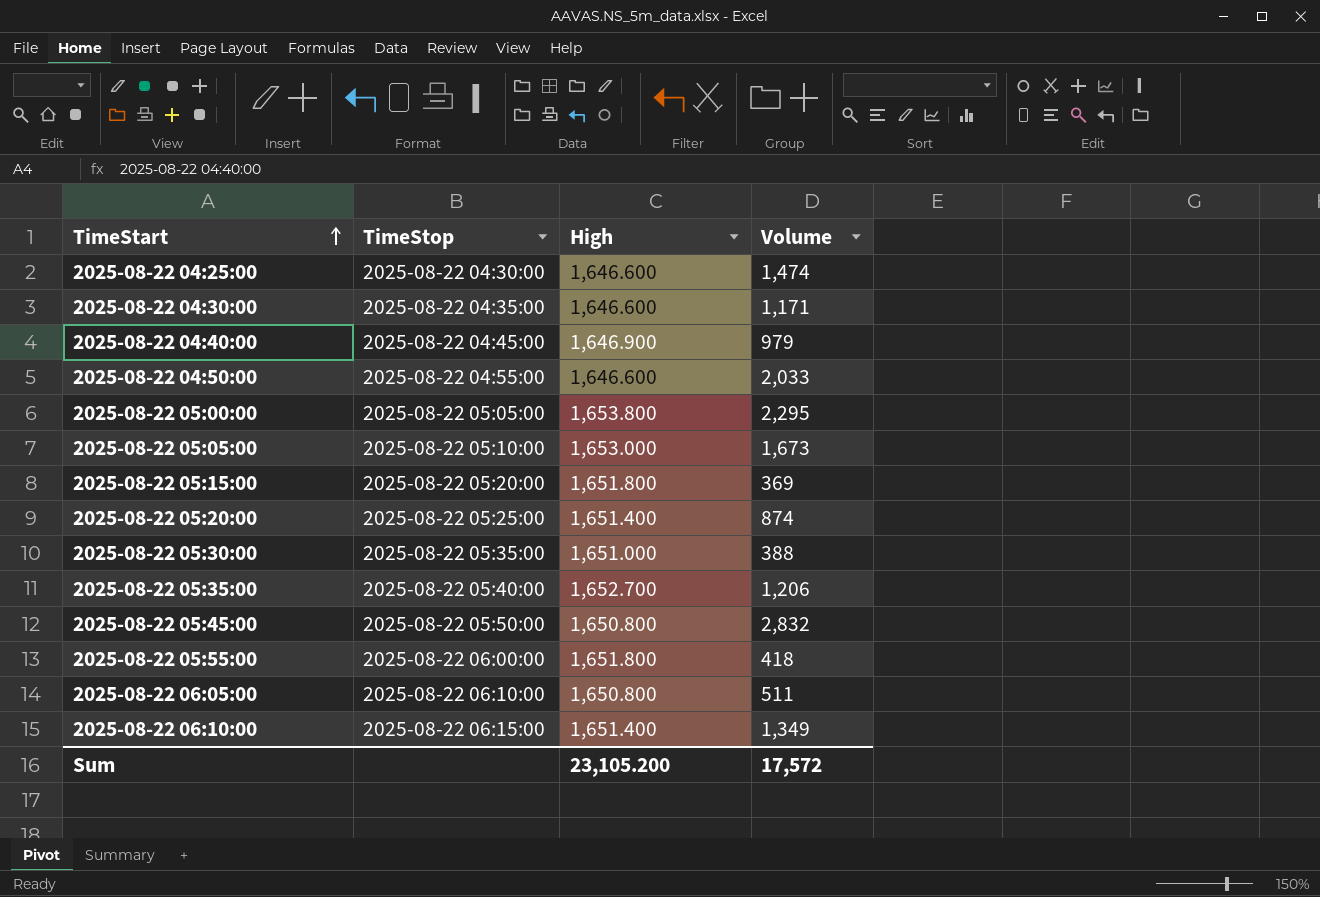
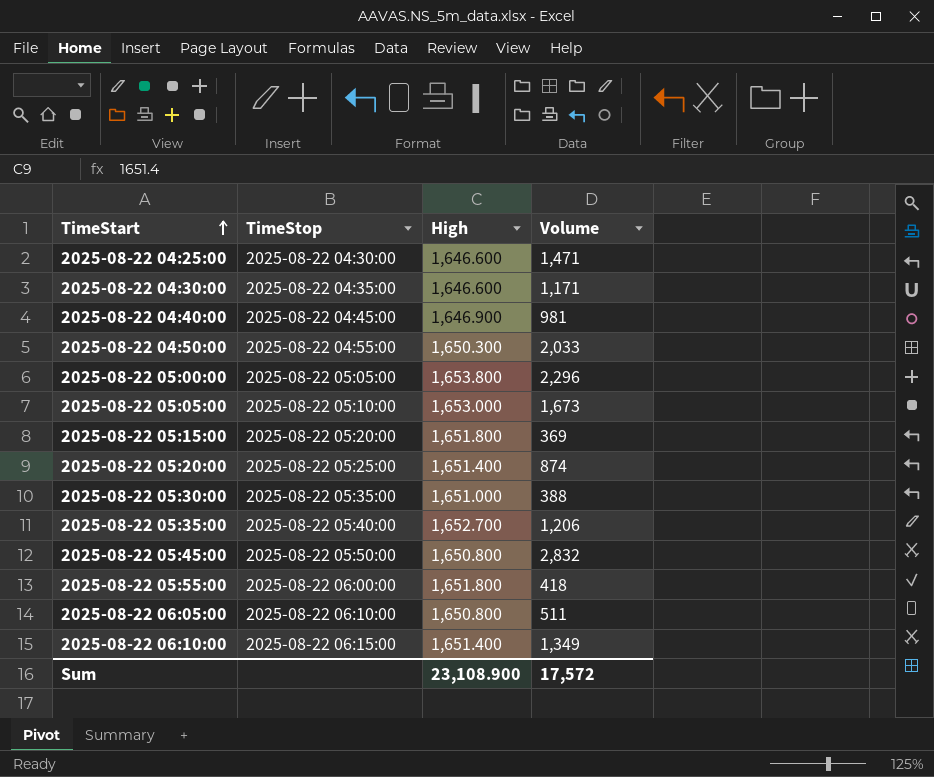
2025-08-22 04:25:00 | Volume: 1,474 -> 1,471
2025-08-22 04:40:00 | Volume: 979 -> 981
2025-08-22 04:50:00 | High: 1,646.600 -> 1,650.300
2025-08-22 05:00:00 | Volume: 2,295 -> 2,296
Sum | High: 23,105.200 -> 23,108.900

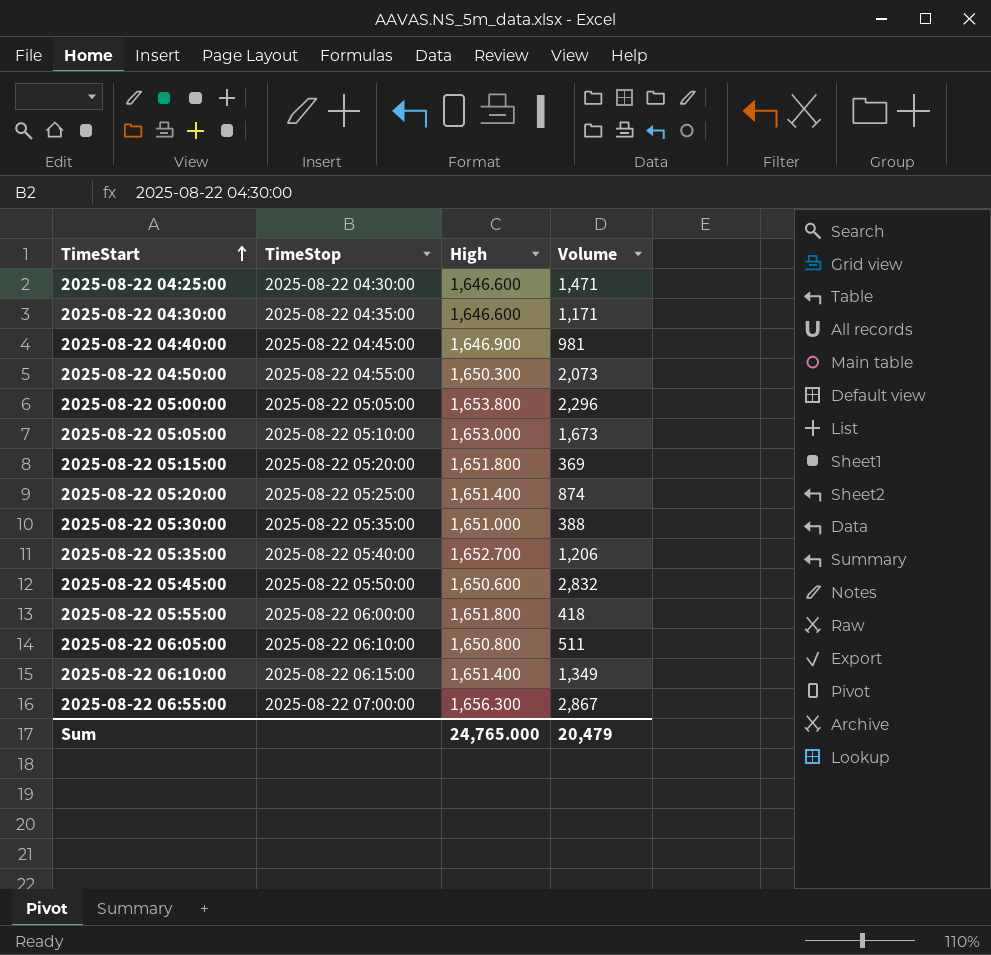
2025-08-22 04:50:00 | Volume: 2,033 -> 2,073
2025-08-22 05:45:00 | High: 1,650.800 -> 1,650.600
row 2025-08-22 06:55:00: none -> 2025-08-22 07:00:00 | 1,656.300 | 2,867
Sum | High: 23,108.900 -> 24,765.000
Sum | Volume: 17,572 -> 20,479

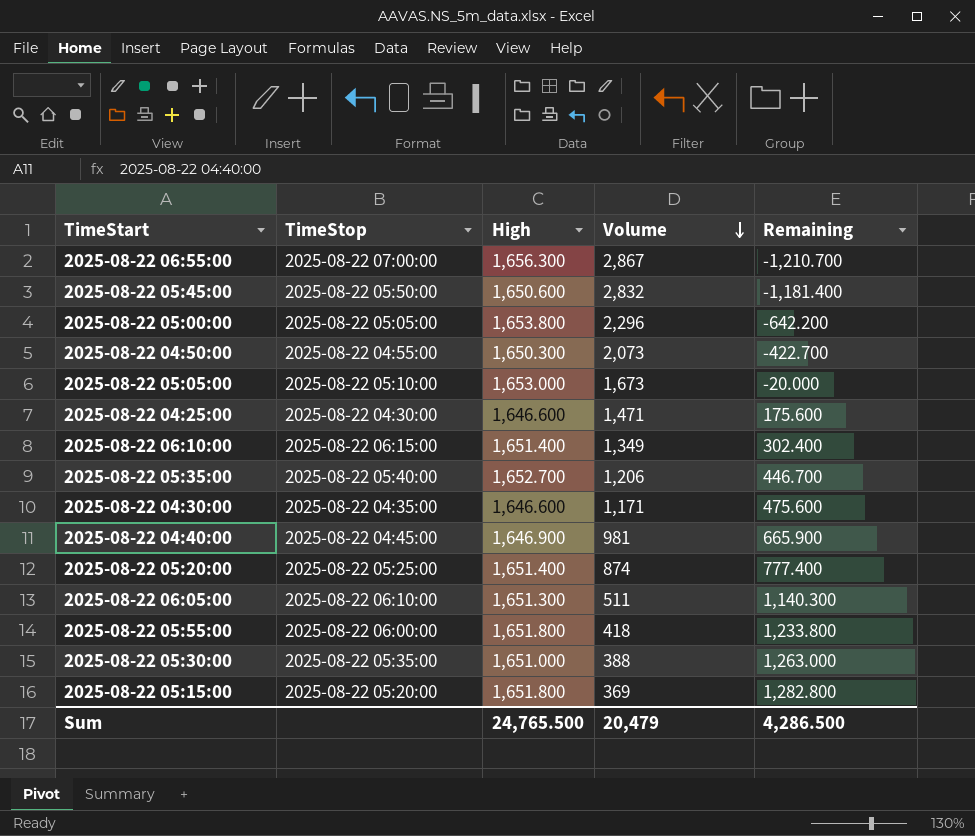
row order: TimeStart ascending -> Volume descending
column Remaining | formula: none -> [High] - [Volume]
2025-08-22 06:05:00 | High: 1,650.800 -> 1,651.300
Sum | High: 24,765.000 -> 24,765.500

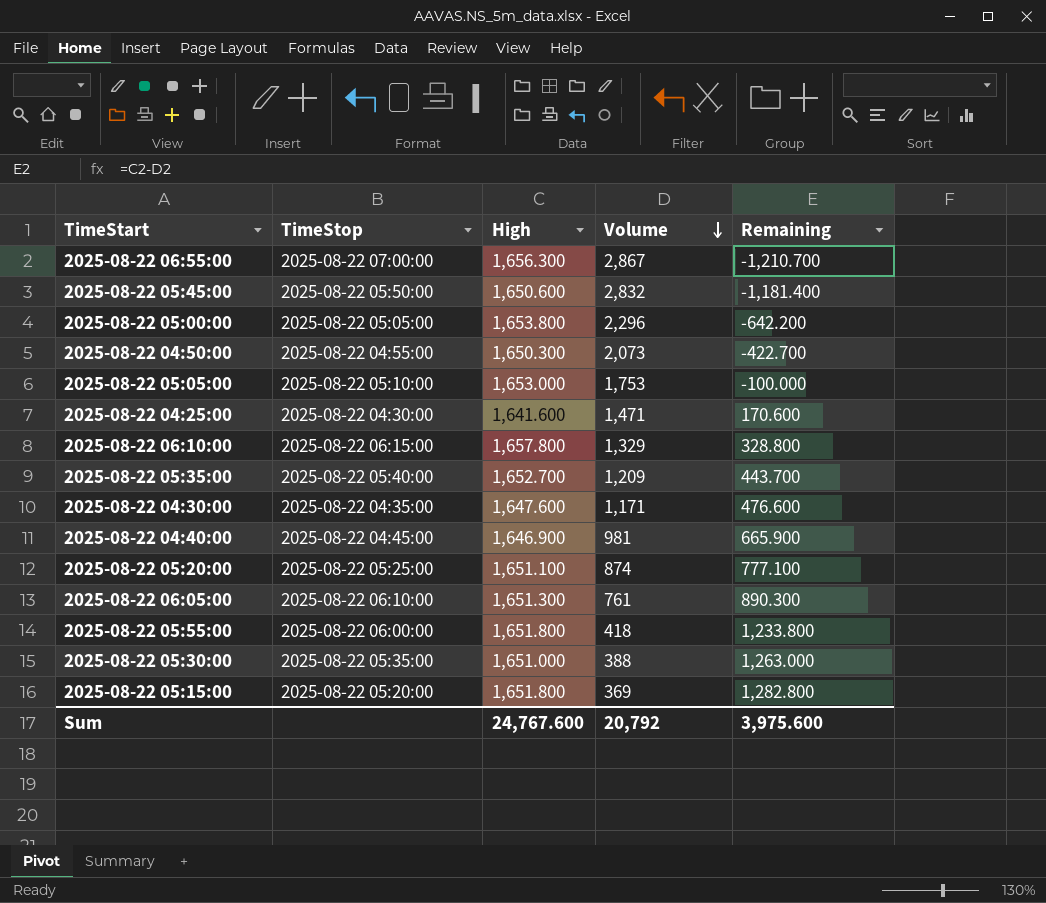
2025-08-22 05:05:00 | Volume: 1,673 -> 1,753
2025-08-22 05:05:00 | Remaining: -20.000 -> -100.000
2025-08-22 04:25:00 | High: 1,646.600 -> 1,641.600
2025-08-22 04:25:00 | Remaining: 175.600 -> 170.600
2025-08-22 06:10:00 | High: 1,651.400 -> 1,657.800
2025-08-22 06:10:00 | Volume: 1,349 -> 1,329
2025-08-22 06:10:00 | Remaining: 302.400 -> 328.800
2025-08-22 05:35:00 | Volume: 1,206 -> 1,209
2025-08-22 05:35:00 | Remaining: 446.700 -> 443.700
2025-08-22 04:30:00 | High: 1,646.600 -> 1,647.600
2025-08-22 04:30:00 | Remaining: 475.600 -> 476.600
2025-08-22 05:20:00 | High: 1,651.400 -> 1,651.100
2025-08-22 05:20:00 | Remaining: 777.400 -> 777.100
2025-08-22 06:05:00 | Volume: 511 -> 761
2025-08-22 06:05:00 | Remaining: 1,140.300 -> 890.300
Sum | High: 24,765.500 -> 24,767.600
Sum | Volume: 20,479 -> 20,792
Sum | Remaining: 4,286.500 -> 3,975.600

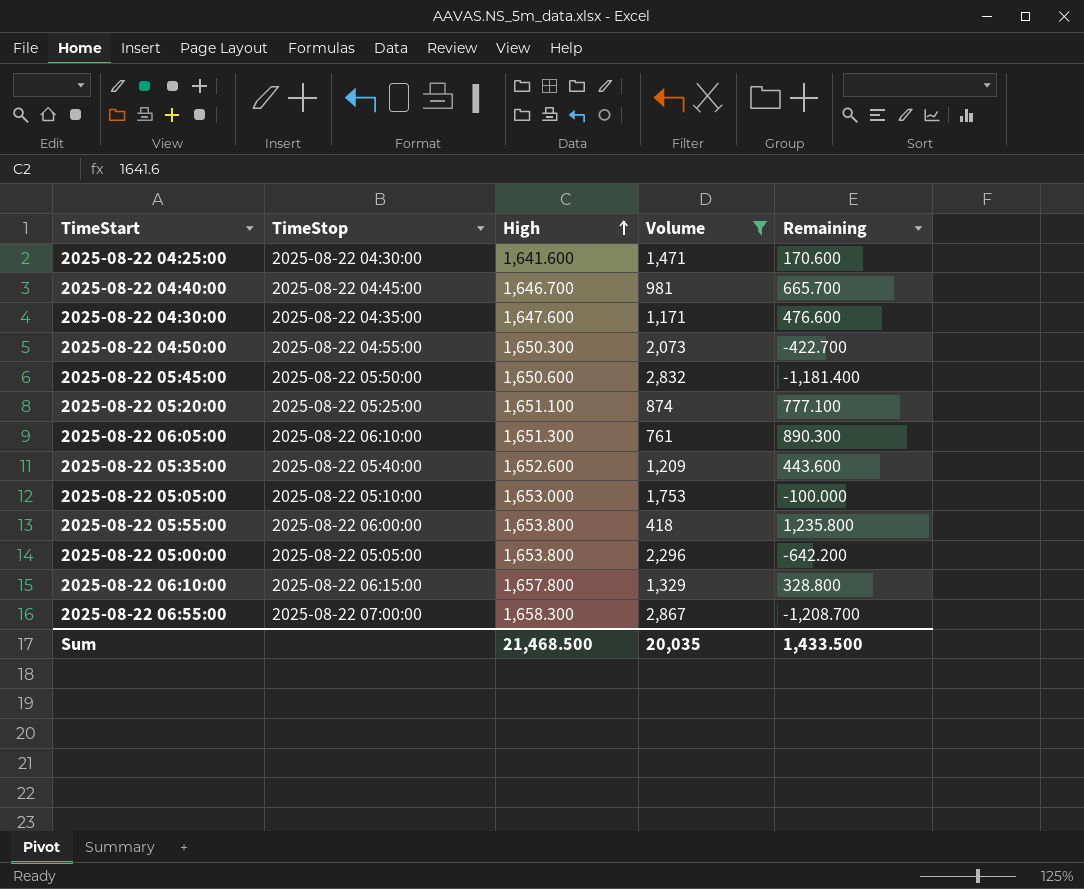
filter: none -> Volume >= 418
row order: Volume descending -> High ascending
2025-08-22 04:40:00 | High: 1,646.900 -> 1,646.700
2025-08-22 04:40:00 | Remaining: 665.900 -> 665.700
2025-08-22 05:35:00 | High: 1,652.700 -> 1,652.600
2025-08-22 05:35:00 | Remaining: 443.700 -> 443.600
2025-08-22 05:55:00 | High: 1,651.800 -> 1,653.800
2025-08-22 05:55:00 | Remaining: 1,233.800 -> 1,235.800
2025-08-22 06:55:00 | High: 1,656.300 -> 1,658.300
2025-08-22 06:55:00 | Remaining: -1,210.700 -> -1,208.700
Sum | High: 24,767.600 -> 21,468.500
Sum | Volume: 20,792 -> 20,035
Sum | Remaining: 3,975.600 -> 1,433.500

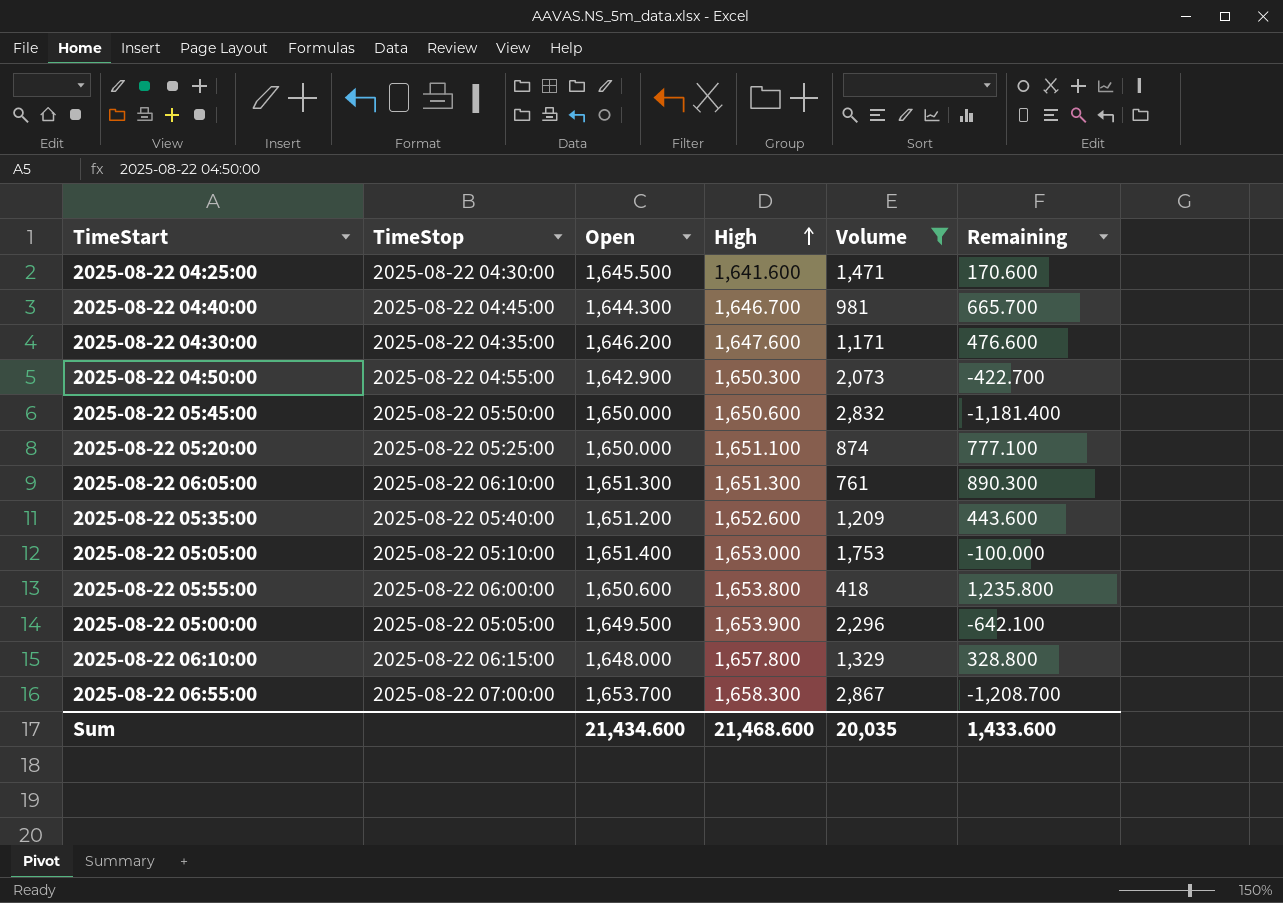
column Open | position: none -> 3
2025-08-22 05:00:00 | High: 1,653.800 -> 1,653.900
2025-08-22 05:00:00 | Remaining: -642.200 -> -642.100
Sum | High: 21,468.500 -> 21,468.600
Sum | Remaining: 1,433.500 -> 1,433.600

